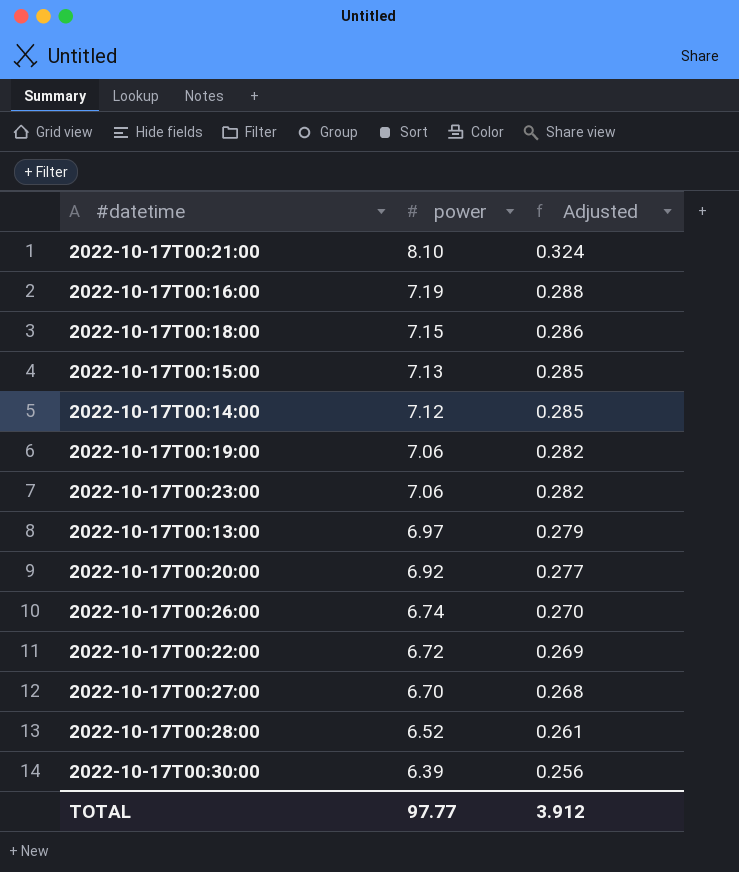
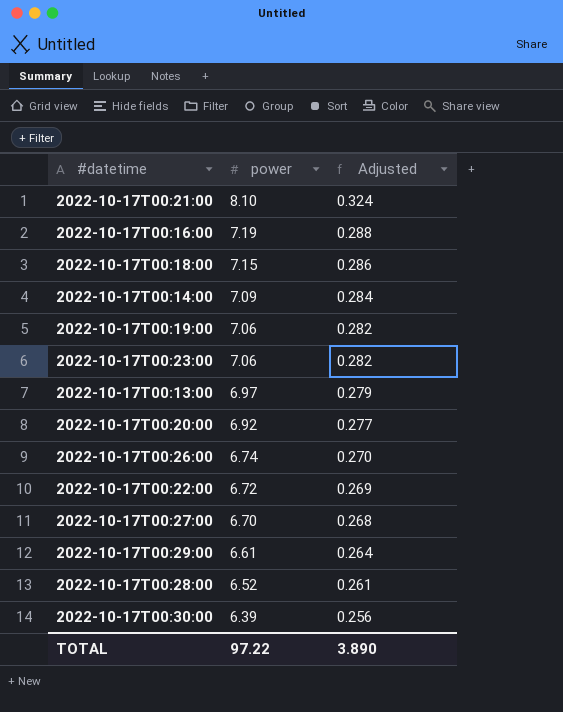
row 2022-10-17T00:15:00: 7.13 | 0.285 -> none
2022-10-17T00:14:00 | power: 7.12 -> 7.09
2022-10-17T00:14:00 | Adjusted: 0.285 -> 0.284
row 2022-10-17T00:29:00: none -> 6.61 | 0.264
TOTAL | power: 97.77 -> 97.22
TOTAL | Adjusted: 3.912 -> 3.890

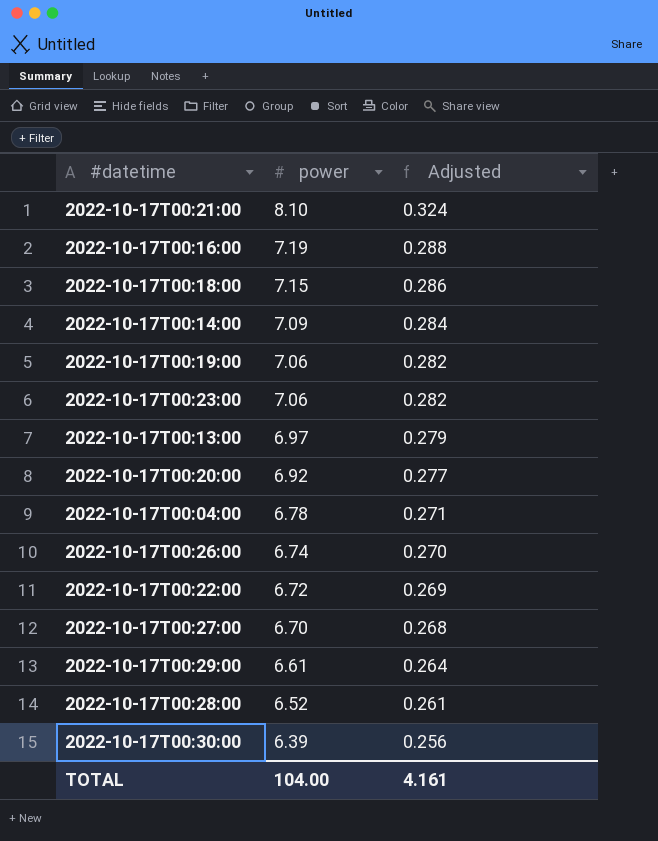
row 2022-10-17T00:04:00: none -> 6.78 | 0.271
TOTAL | power: 97.22 -> 104.00
TOTAL | Adjusted: 3.890 -> 4.161

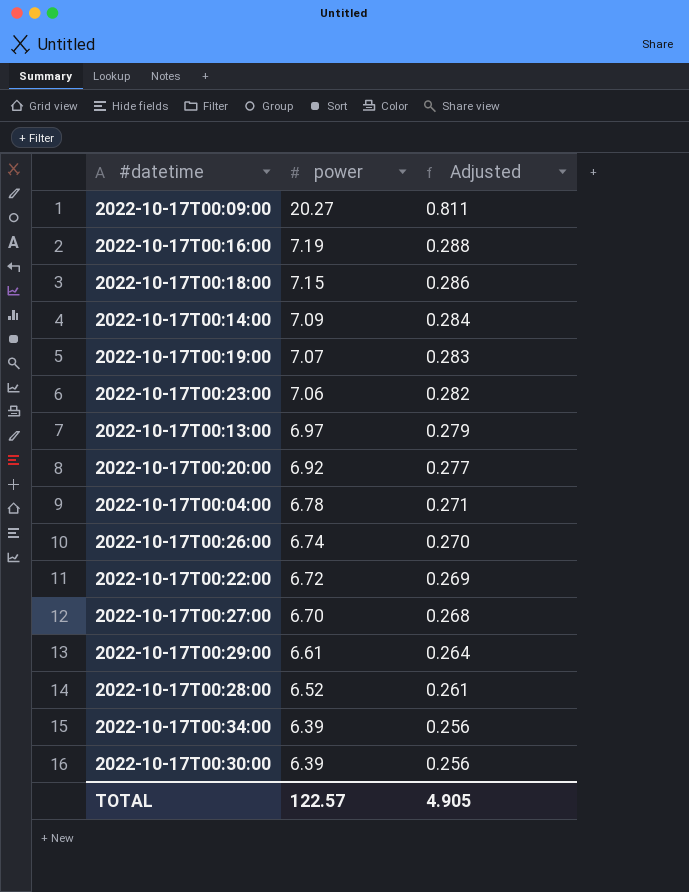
row 2022-10-17T00:21:00: 8.10 | 0.324 -> none
row 2022-10-17T00:09:00: none -> 20.27 | 0.811
2022-10-17T00:19:00 | power: 7.06 -> 7.07
2022-10-17T00:19:00 | Adjusted: 0.282 -> 0.283
row 2022-10-17T00:34:00: none -> 6.39 | 0.256
TOTAL | power: 104.00 -> 122.57
TOTAL | Adjusted: 4.161 -> 4.905

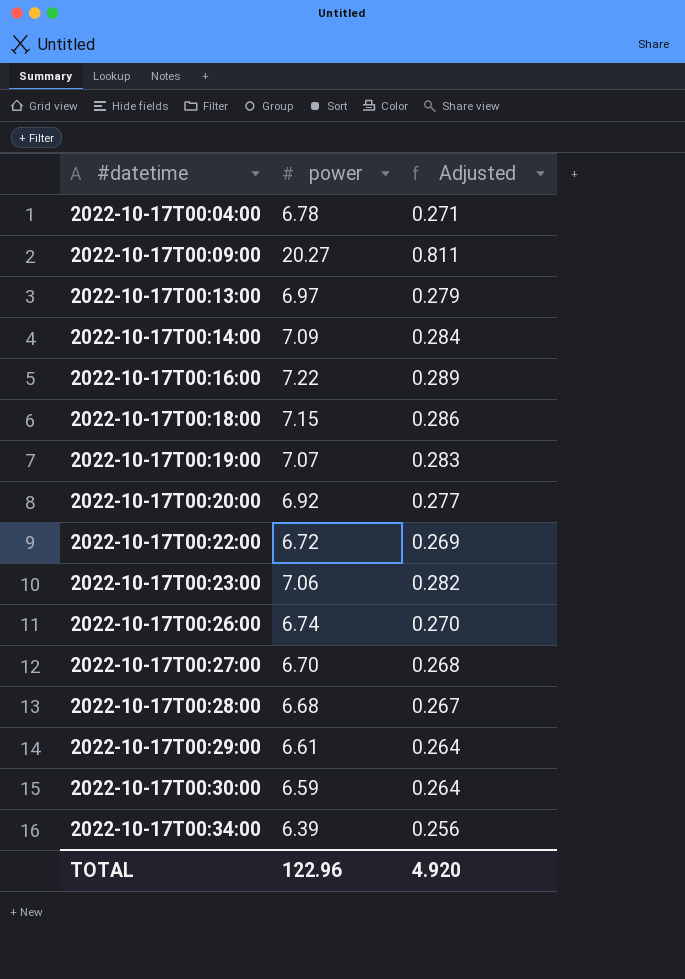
row order: power descending -> #datetime ascending
2022-10-17T00:16:00 | power: 7.19 -> 7.22
2022-10-17T00:16:00 | Adjusted: 0.288 -> 0.289
2022-10-17T00:28:00 | power: 6.52 -> 6.68
2022-10-17T00:28:00 | Adjusted: 0.261 -> 0.267
2022-10-17T00:30:00 | power: 6.39 -> 6.59
2022-10-17T00:30:00 | Adjusted: 0.256 -> 0.264
TOTAL | power: 122.57 -> 122.96
TOTAL | Adjusted: 4.905 -> 4.920

